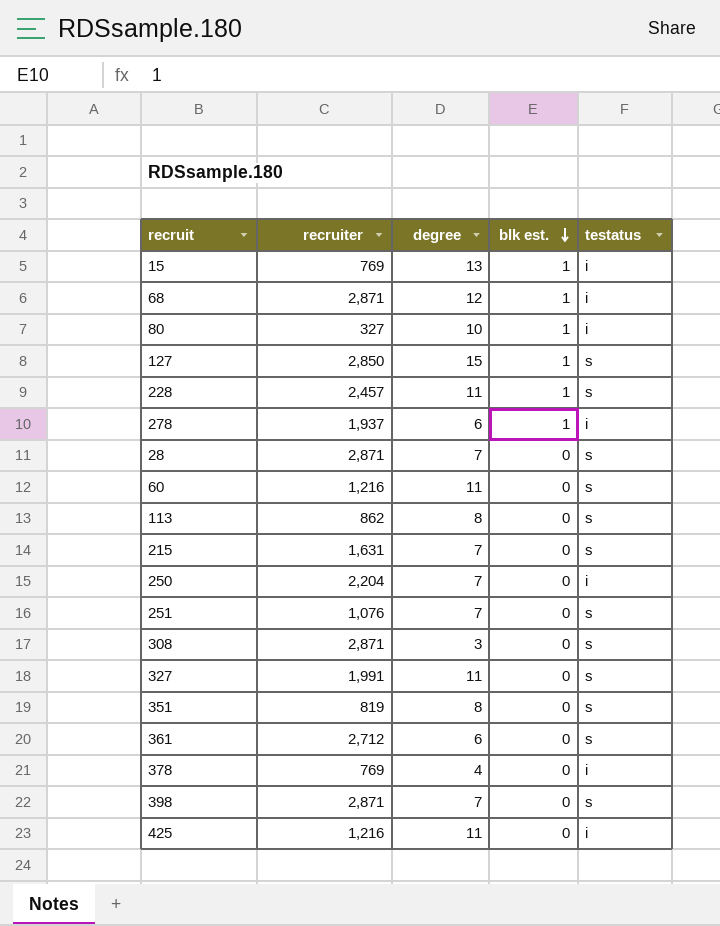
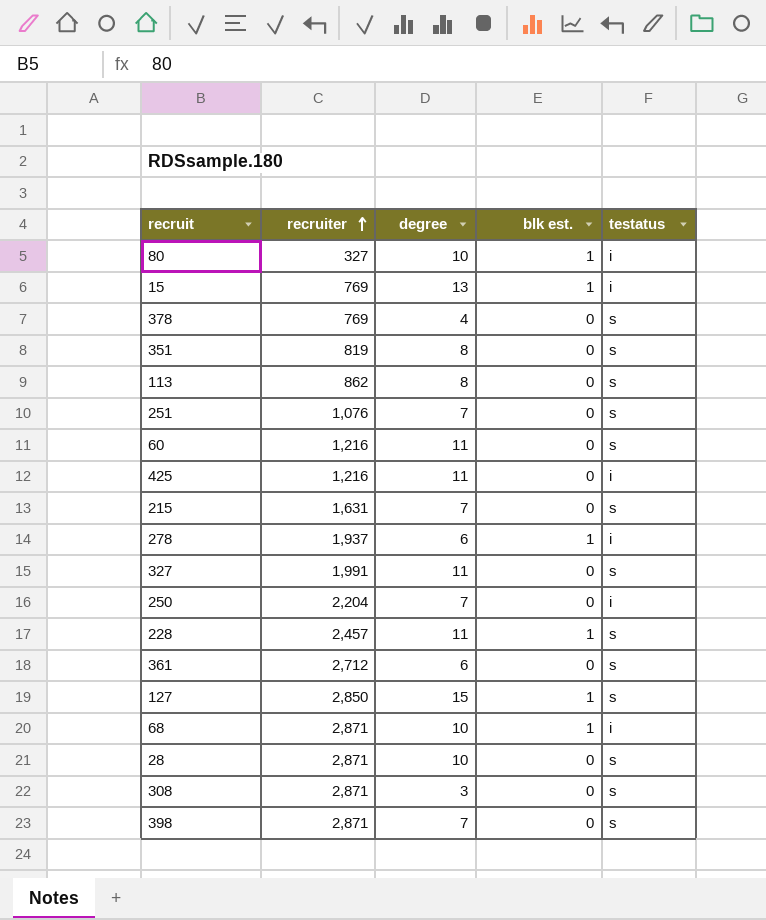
row order: blk est. descending -> recruiter ascending
378 | testatus: i -> s
68 | degree: 12 -> 10
28 | degree: 7 -> 10

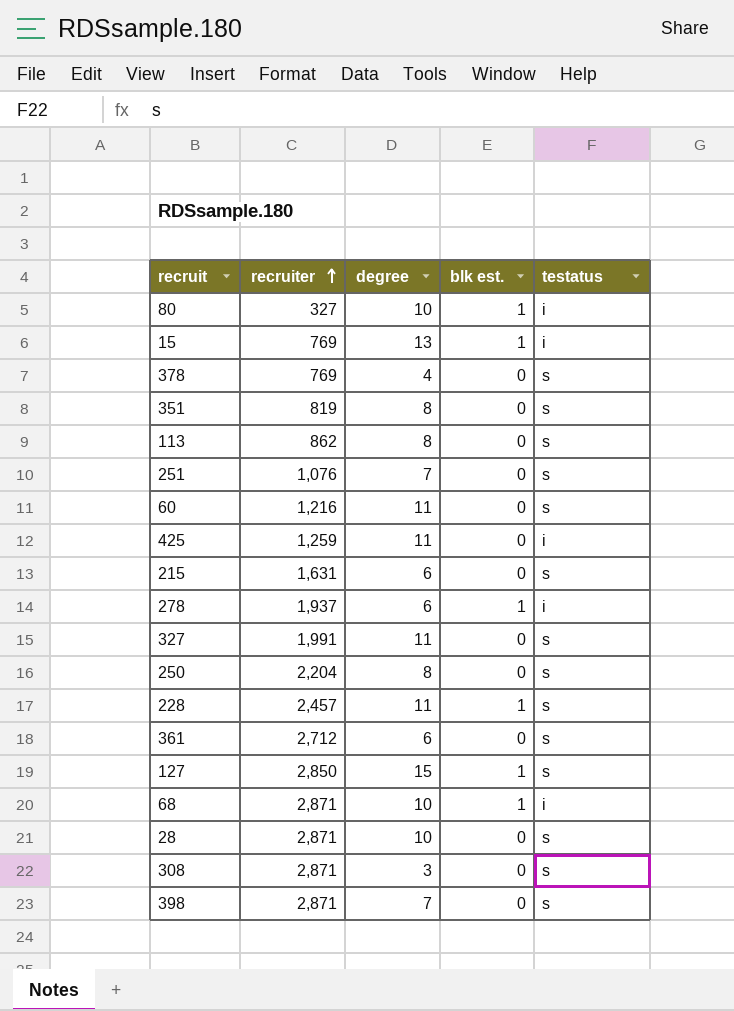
425 | recruiter: 1,216 -> 1,259
215 | degree: 7 -> 6
250 | degree: 7 -> 8
250 | testatus: i -> s

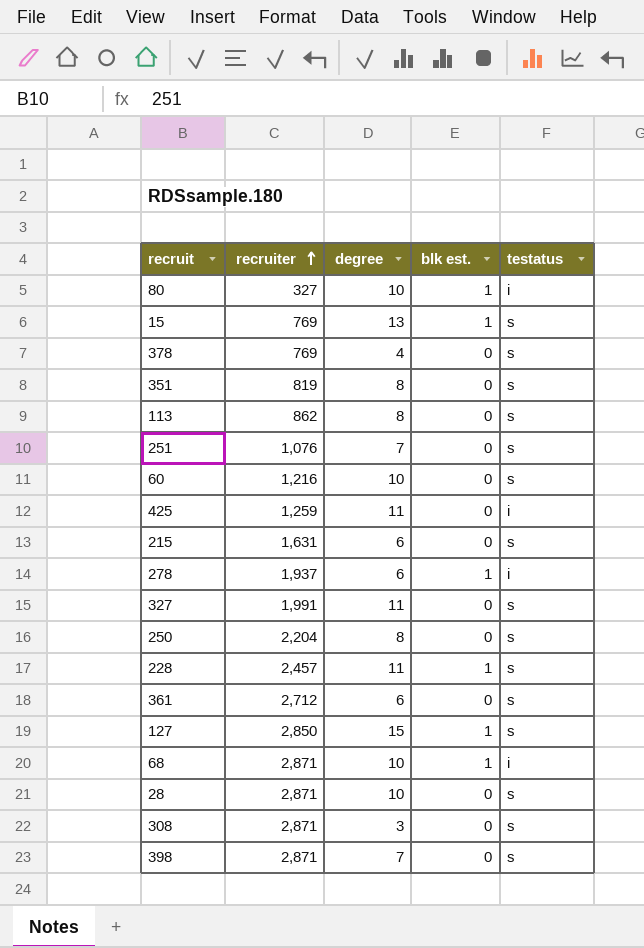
15 | testatus: i -> s
60 | degree: 11 -> 10

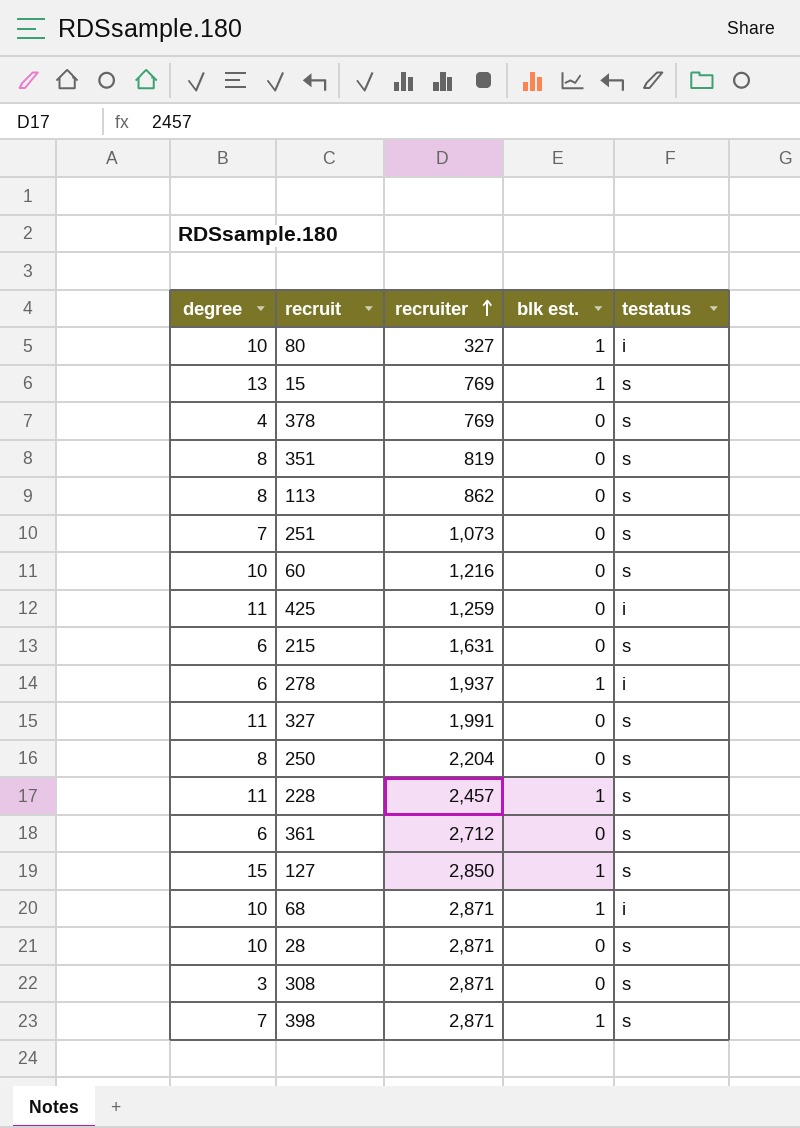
column degree | position: 3 -> 1
251 | recruiter: 1,076 -> 1,073
398 | blk est.: 0 -> 1

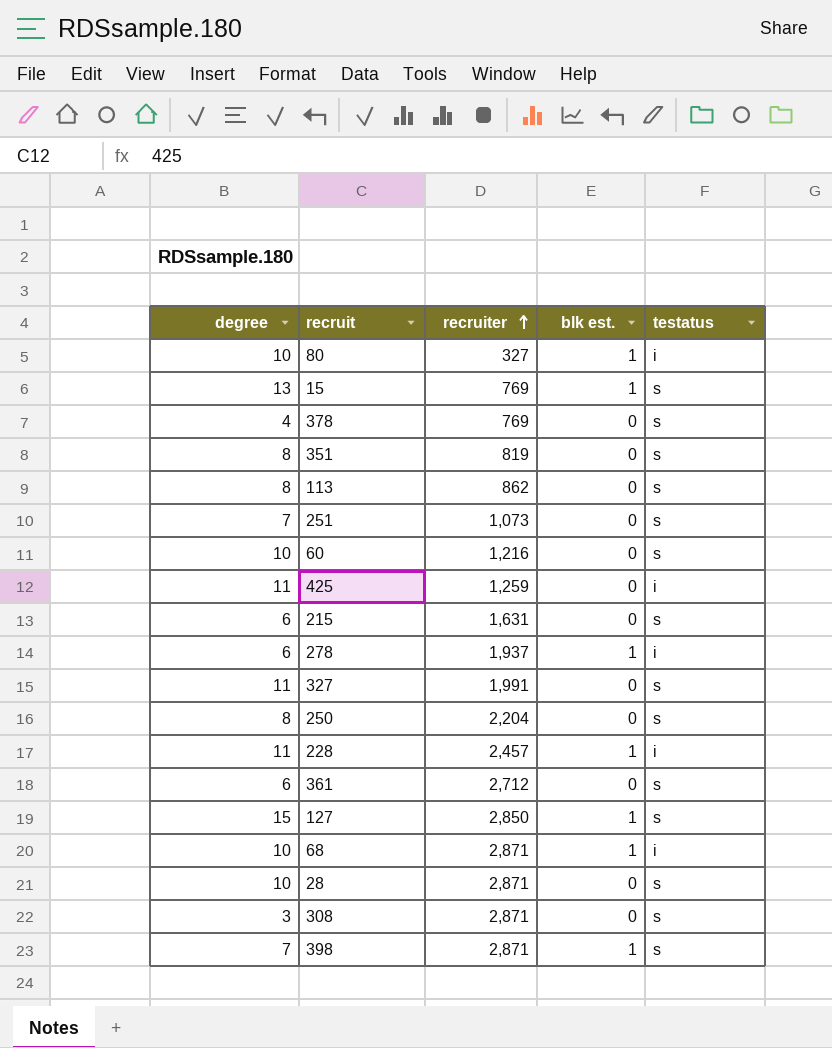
228 | testatus: s -> i

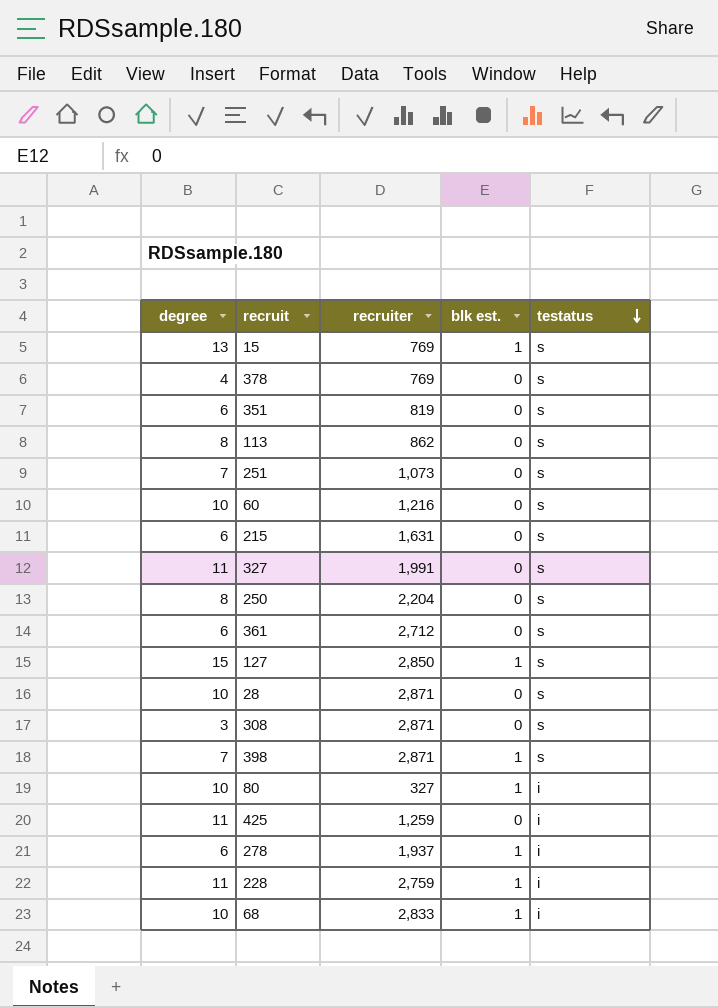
row order: recruiter ascending -> testatus descending
351 | degree: 8 -> 6
228 | recruiter: 2,457 -> 2,759
68 | recruiter: 2,871 -> 2,833

